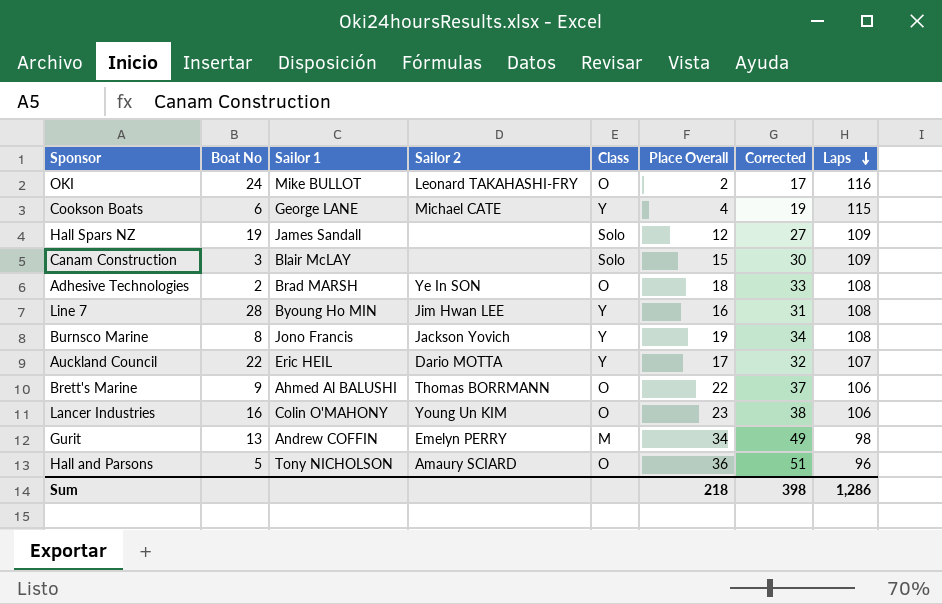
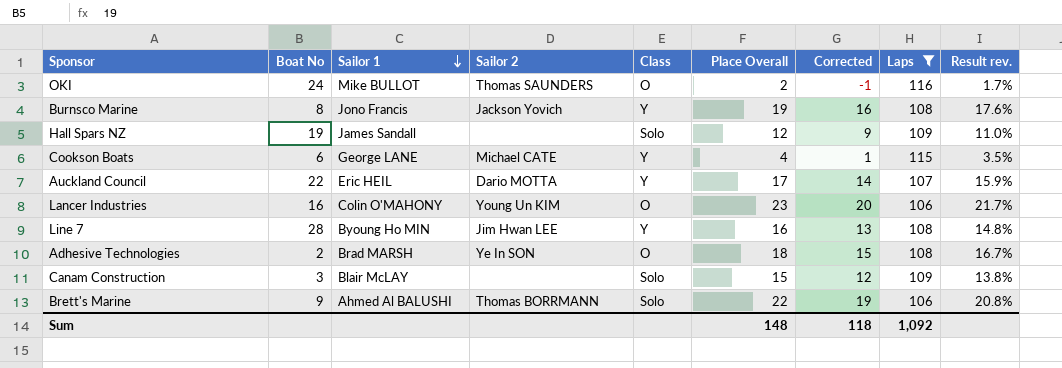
filter: none -> Laps >= 106
row order: Laps descending -> Sailor 1 descending
column Corrected | formula: [Place Overall] + 15 -> [Place Overall] - 3
column Result rev. | formula: none -> [Place Overall] / [Laps]
OKI | Sailor 2: Leonard TAKAHASHI-FRY -> Thomas SAUNDERS
Brett's Marine | Class: O -> Solo
Sum | Place Overall: 218 -> 148
Sum | Corrected: 398 -> 118
Sum | Laps: 1,286 -> 1,092

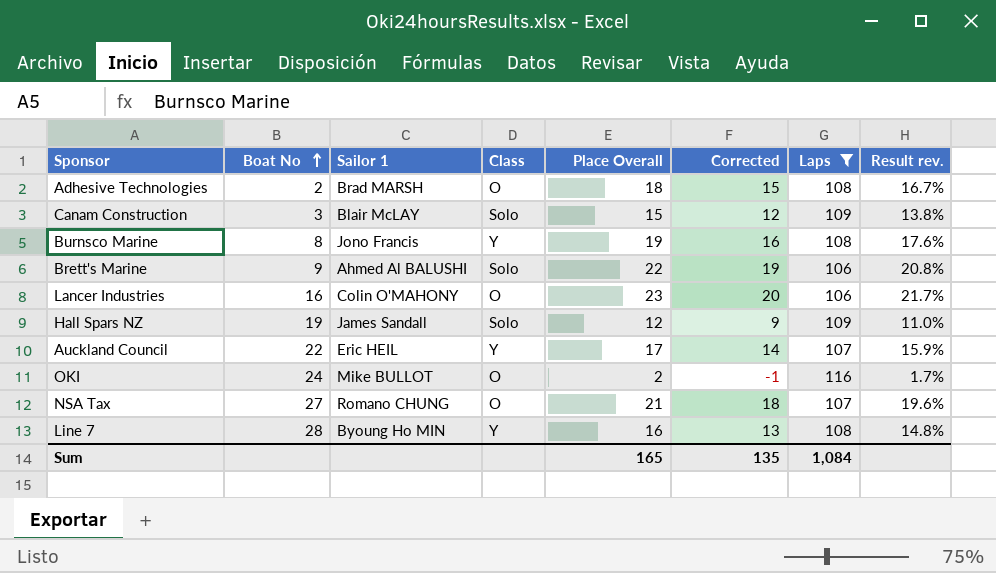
row order: Sailor 1 descending -> Boat No ascending
column Sailor 2 | position: 4 -> none
row Cookson Boats: 6 | George LANE | Michael CATE | Y | 4 | 1 | 115 | 3.5% -> none
row NSA Tax: none -> 27 | Romano CHUNG | O | 21 | 18 | 107 | 19.6%
Sum | Place Overall: 148 -> 165
Sum | Corrected: 118 -> 135
Sum | Laps: 1,092 -> 1,084

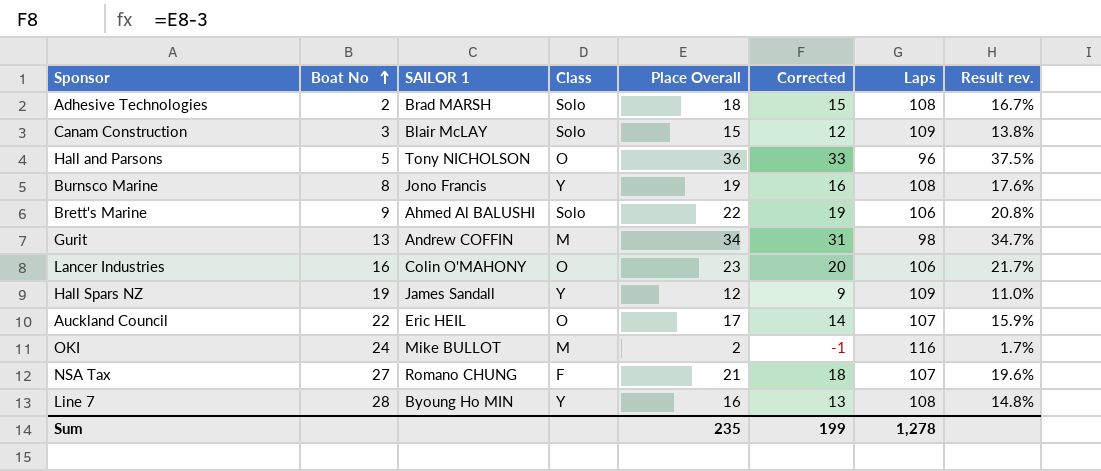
filter: Laps >= 106 -> none
column name: Sailor 1 -> SAILOR 1
Adhesive Technologies | Class: O -> Solo
Hall Spars NZ | Class: Solo -> Y
Auckland Council | Class: Y -> O
OKI | Class: O -> M
NSA Tax | Class: O -> F
Sum | Place Overall: 165 -> 235
Sum | Corrected: 135 -> 199
Sum | Laps: 1,084 -> 1,278

